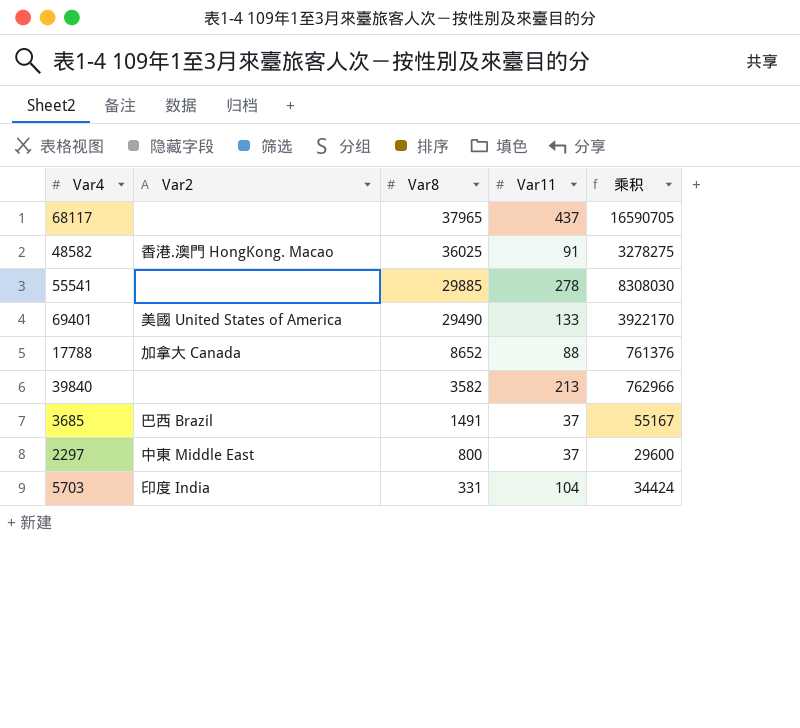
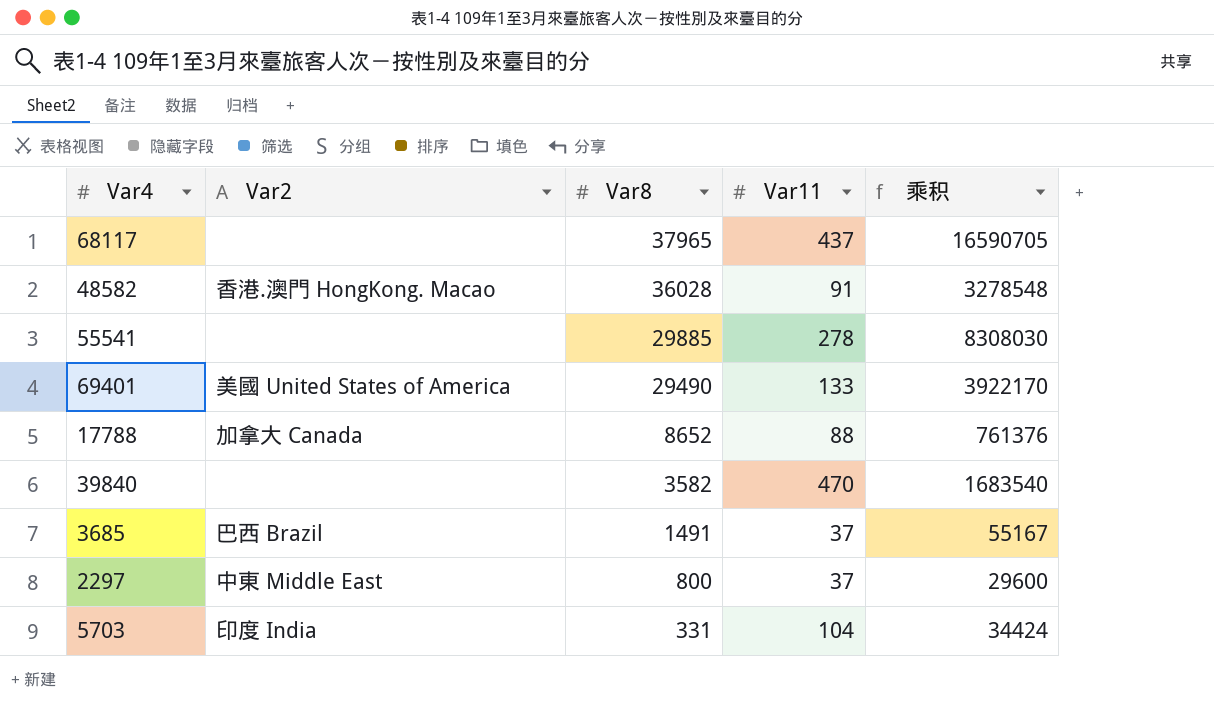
48582 | Var8: 36025 -> 36028
48582 | 乘积: 3278275 -> 3278548
39840 | Var11: 213 -> 470
39840 | 乘积: 762966 -> 1683540

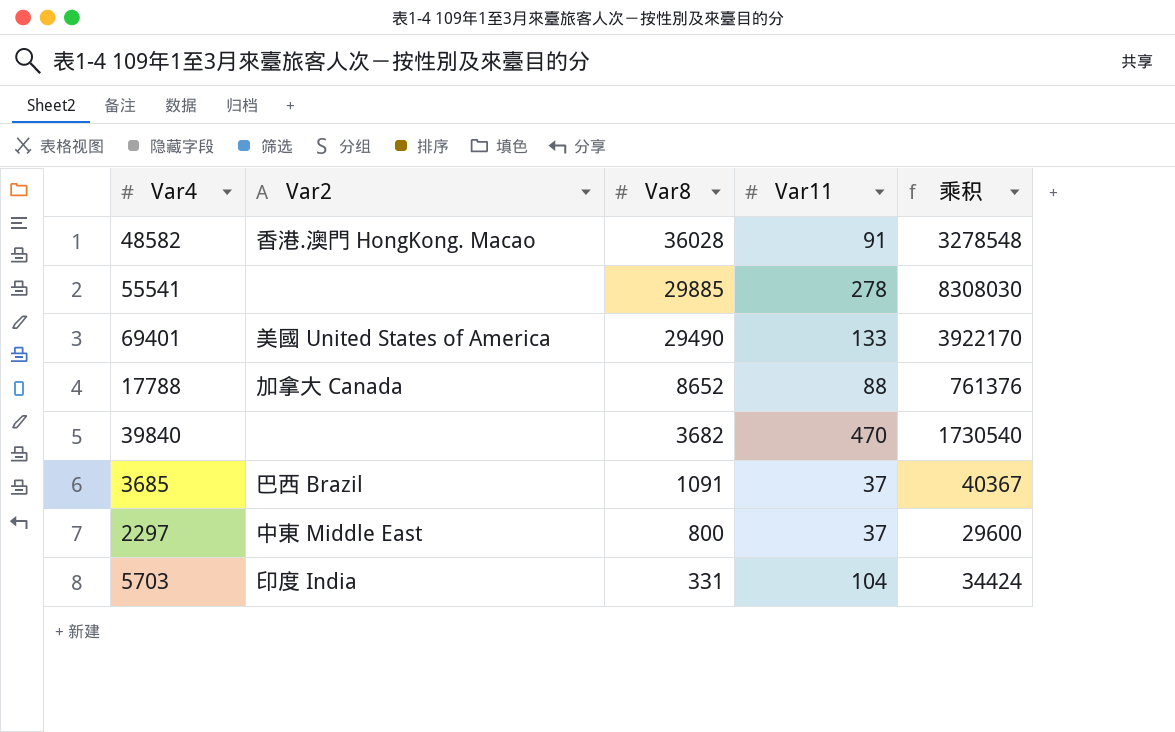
row 68117: none | 37965 | 437 | 16590705 -> none
39840 | Var8: 3582 -> 3682
39840 | 乘积: 1683540 -> 1730540
3685 | Var8: 1491 -> 1091
3685 | 乘积: 55167 -> 40367

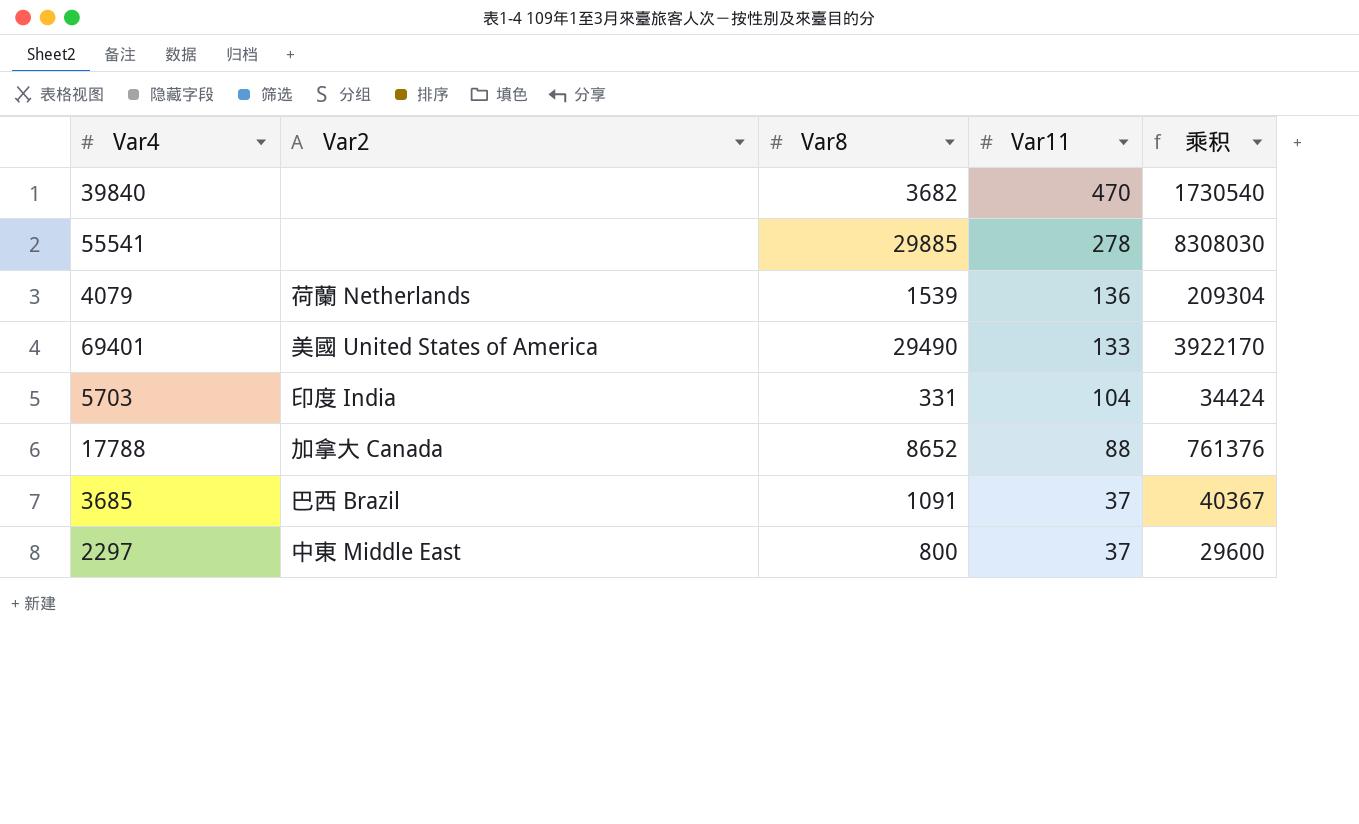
row order: Var8 descending -> Var11 descending
row 48582: 香港.澳門 HongKong. Macao | 36028 | 91 | 3278548 -> none
row 4079: none -> 荷蘭 Netherlands | 1539 | 136 | 209304

